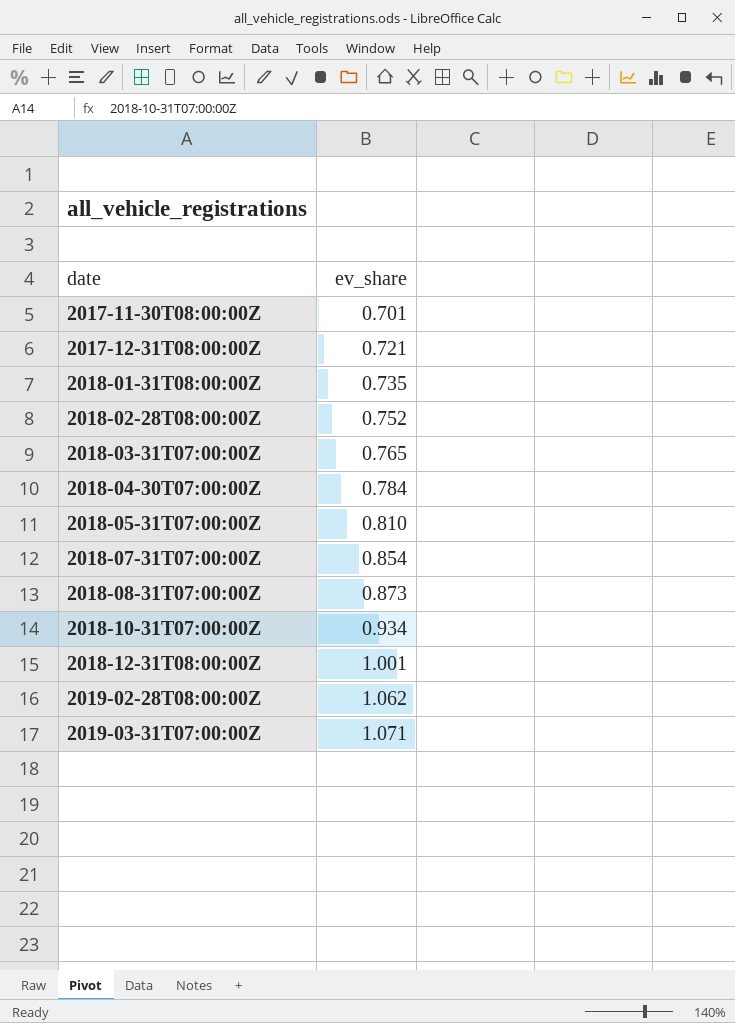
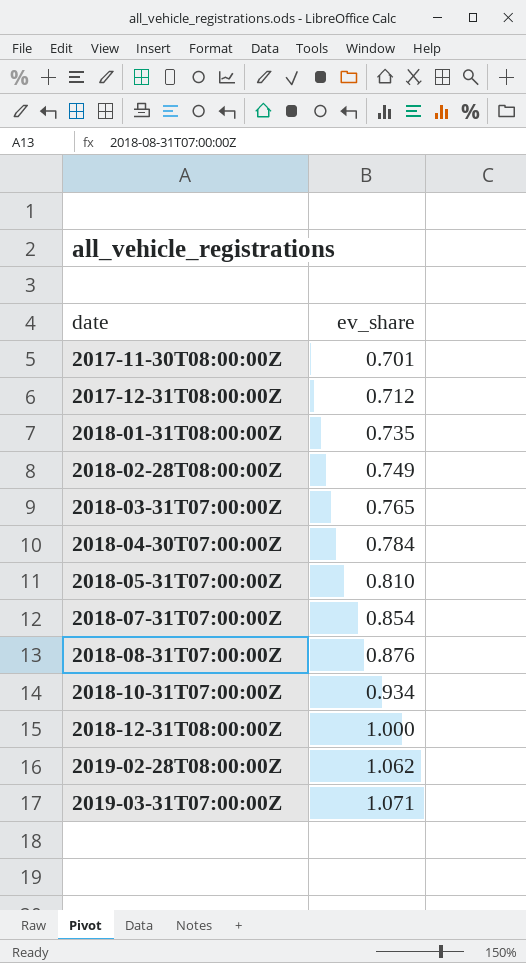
2017-12-31T08:00:00Z | ev_share: 0.721 -> 0.712
2018-02-28T08:00:00Z | ev_share: 0.752 -> 0.749
2018-08-31T07:00:00Z | ev_share: 0.873 -> 0.876
2018-12-31T08:00:00Z | ev_share: 1.001 -> 1.000

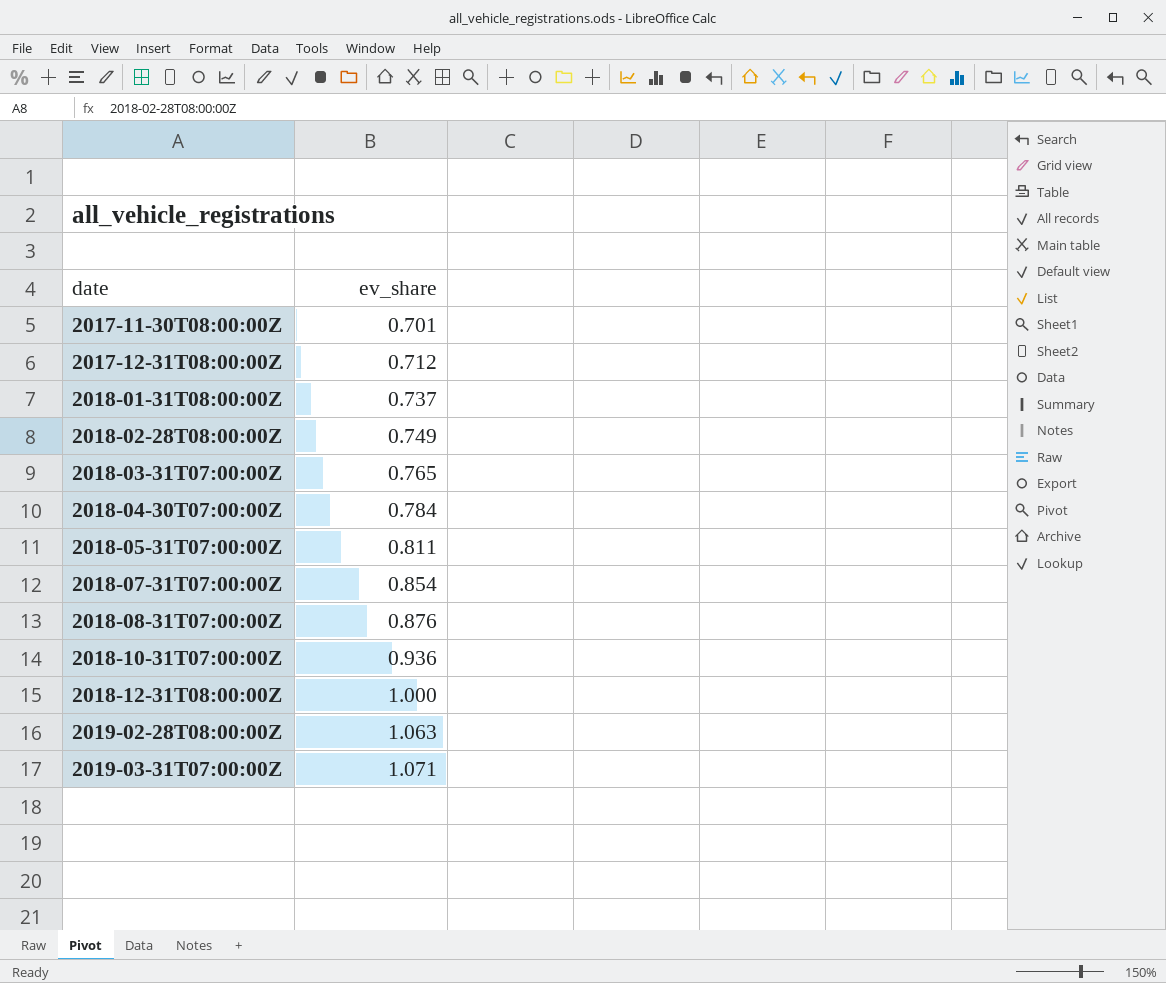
2018-01-31T08:00:00Z | ev_share: 0.735 -> 0.737
2018-05-31T07:00:00Z | ev_share: 0.810 -> 0.811
2018-10-31T07:00:00Z | ev_share: 0.934 -> 0.936
2019-02-28T08:00:00Z | ev_share: 1.062 -> 1.063

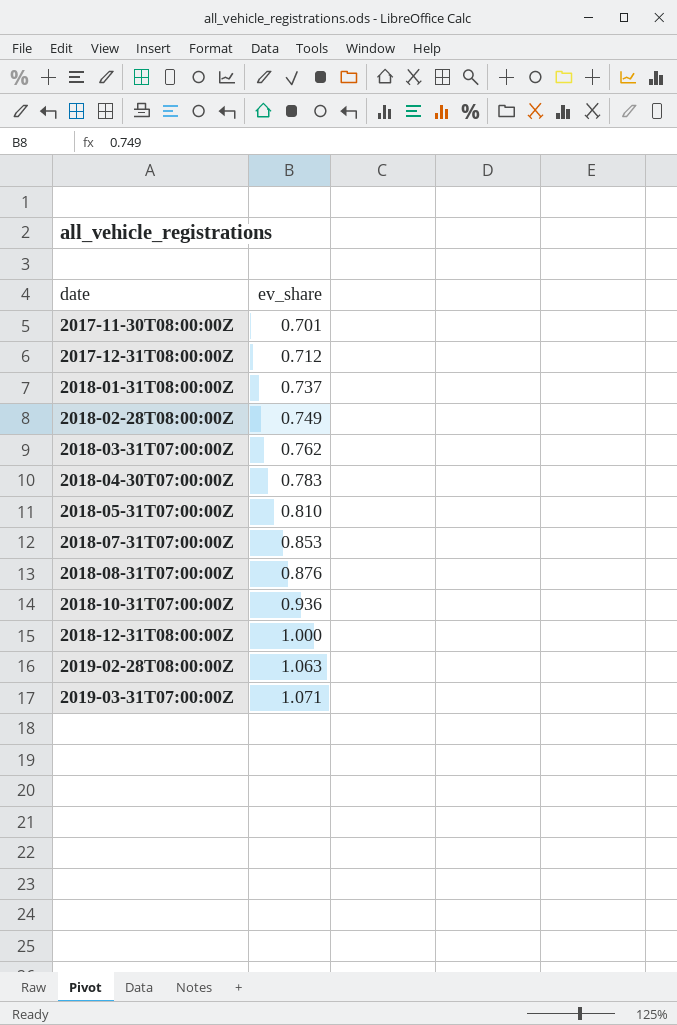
2018-03-31T07:00:00Z | ev_share: 0.765 -> 0.762
2018-04-30T07:00:00Z | ev_share: 0.784 -> 0.783
2018-05-31T07:00:00Z | ev_share: 0.811 -> 0.810
2018-07-31T07:00:00Z | ev_share: 0.854 -> 0.853

